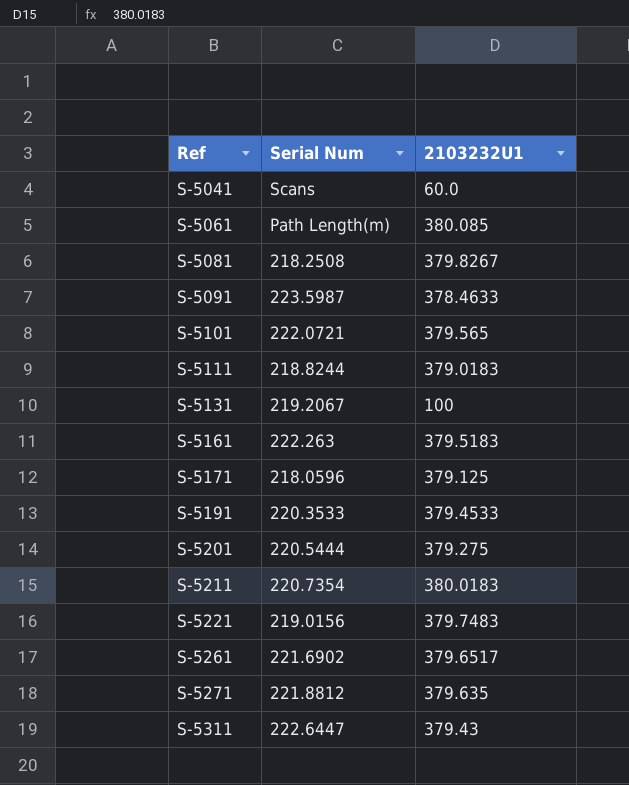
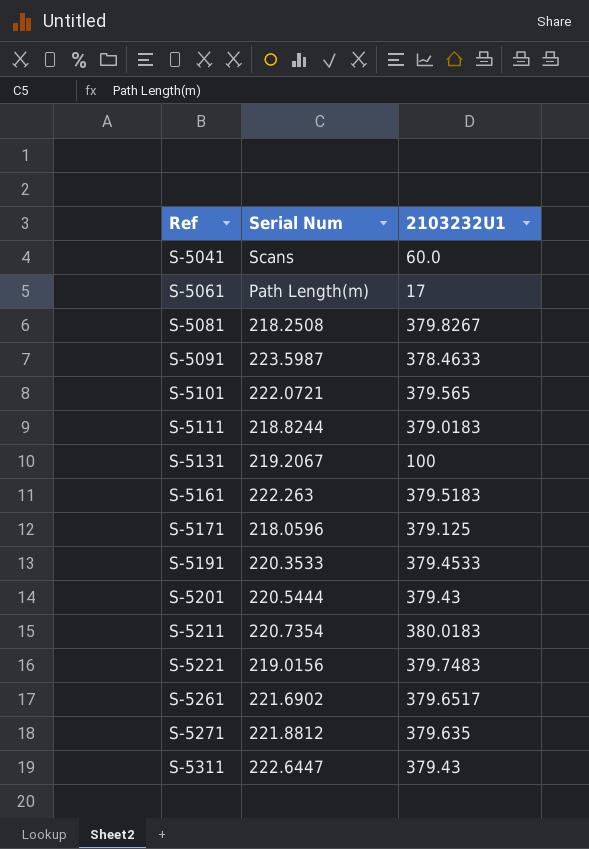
S-5061 | 2103232U1: 380.085 -> 17
S-5201 | 2103232U1: 379.275 -> 379.43

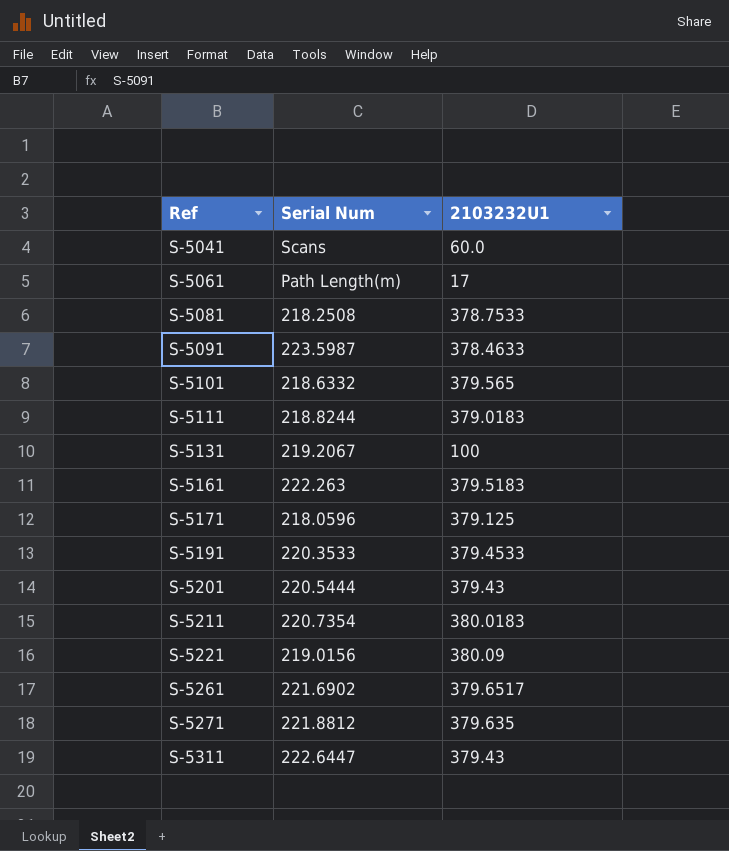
S-5081 | 2103232U1: 379.8267 -> 378.7533
S-5101 | Serial Num: 222.0721 -> 218.6332
S-5221 | 2103232U1: 379.7483 -> 380.09

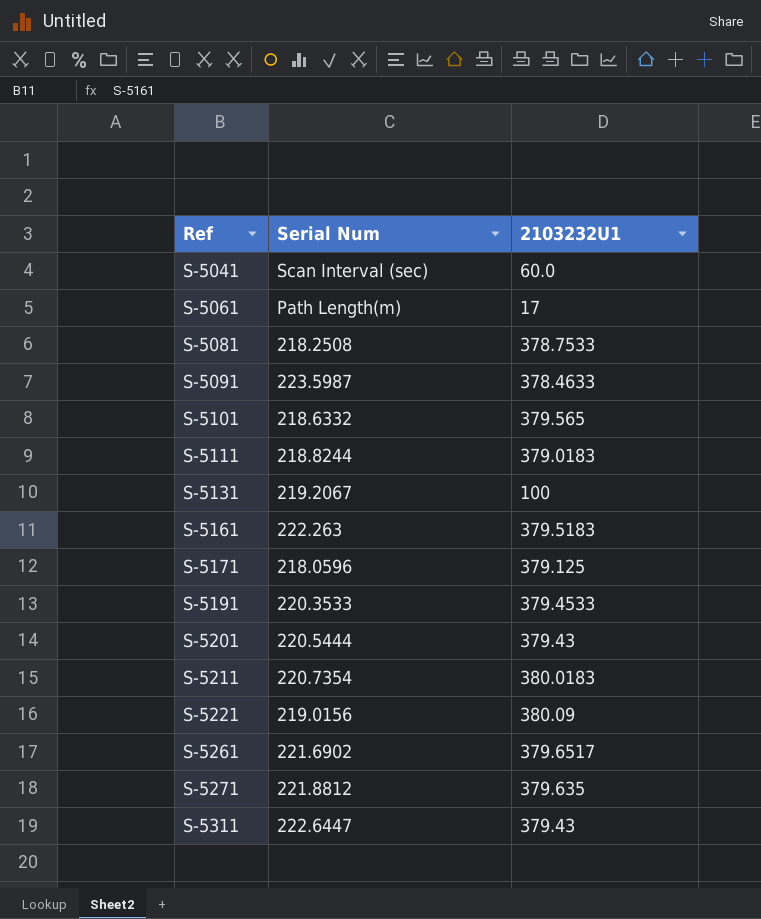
S-5041 | Serial Num: Scans -> Scan Interval (sec)

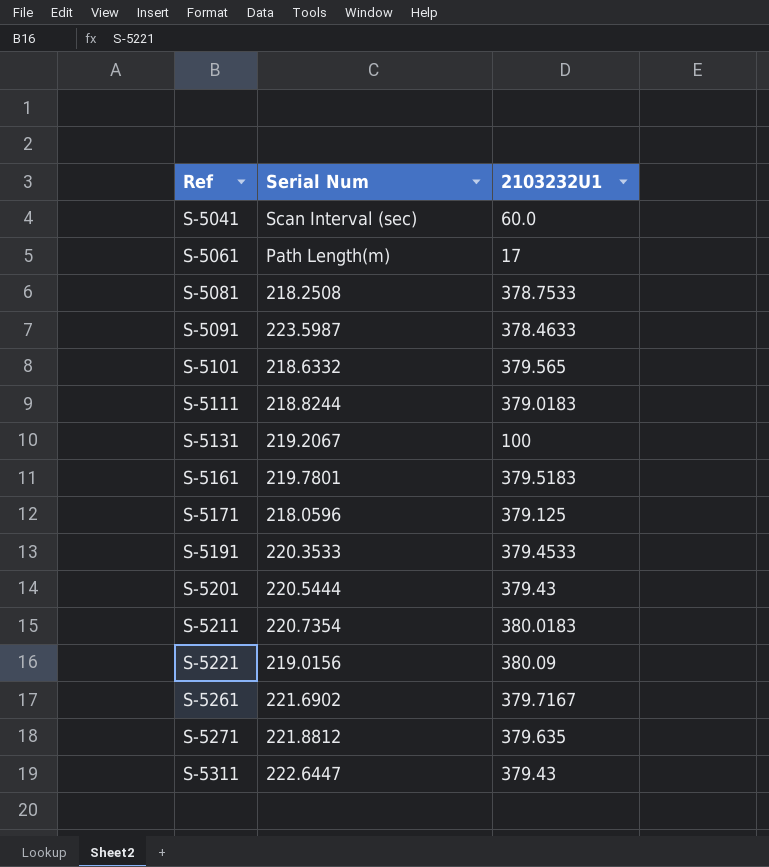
S-5161 | Serial Num: 222.263 -> 219.7801
S-5261 | 2103232U1: 379.6517 -> 379.7167

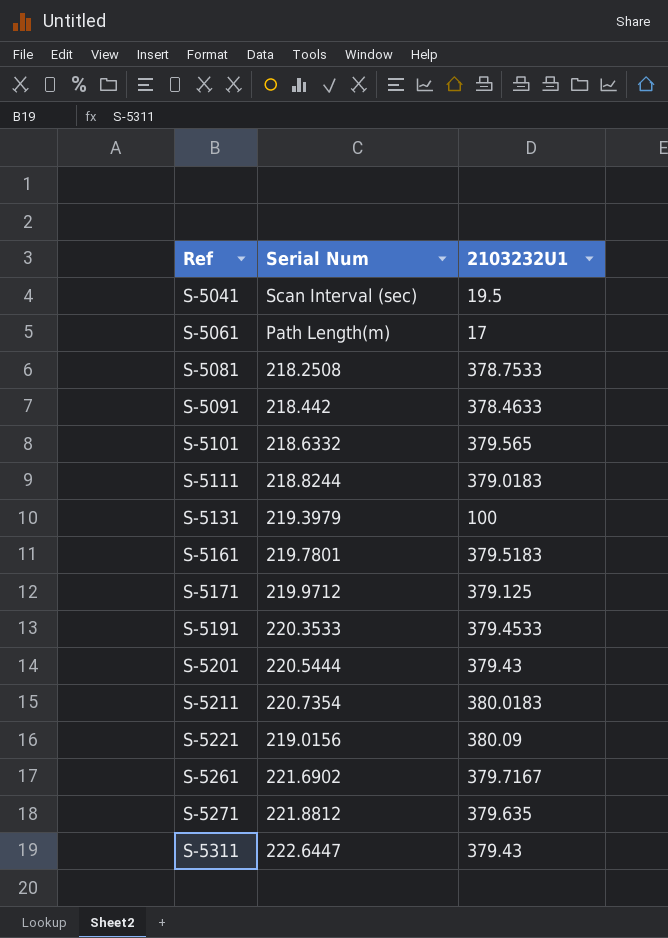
S-5041 | 2103232U1: 60.0 -> 19.5
S-5091 | Serial Num: 223.5987 -> 218.442
S-5131 | Serial Num: 219.2067 -> 219.3979
S-5171 | Serial Num: 218.0596 -> 219.9712

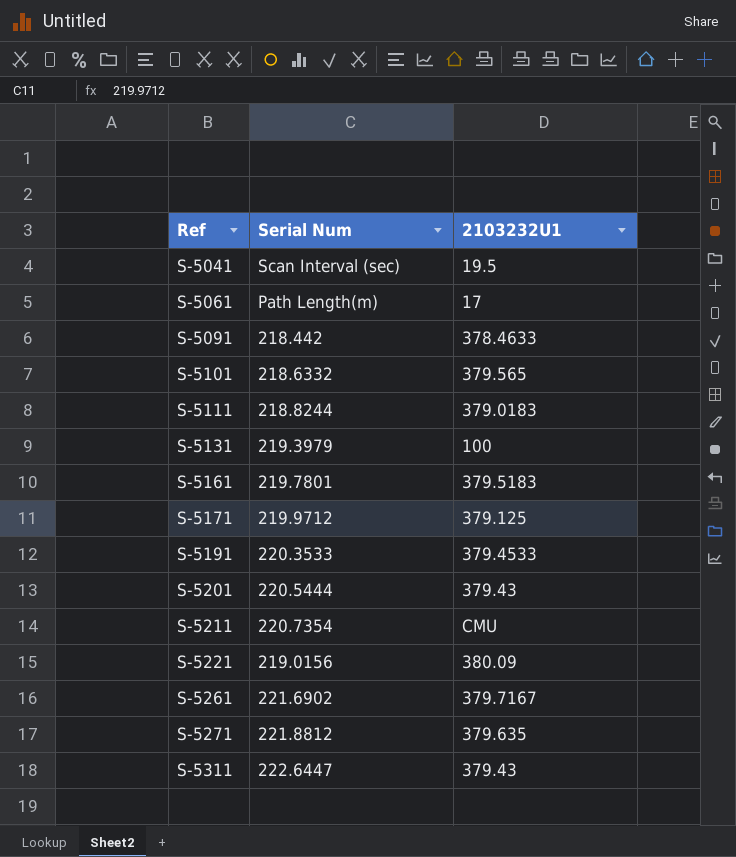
row S-5081: 218.2508 | 378.7533 -> none
S-5211 | 2103232U1: 380.0183 -> CMU

